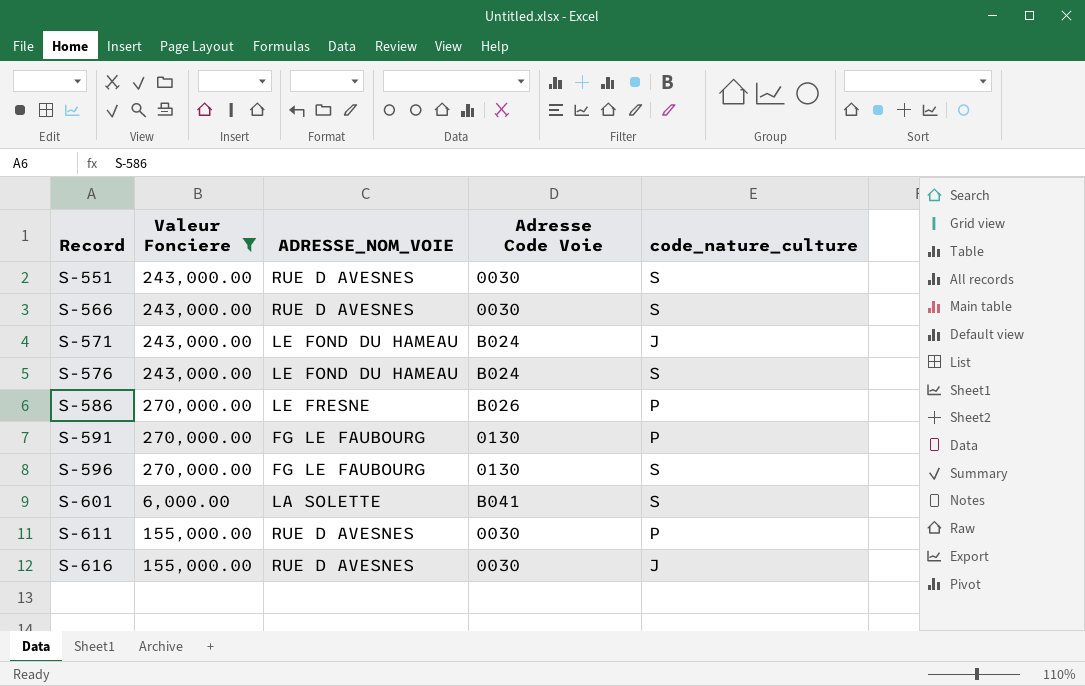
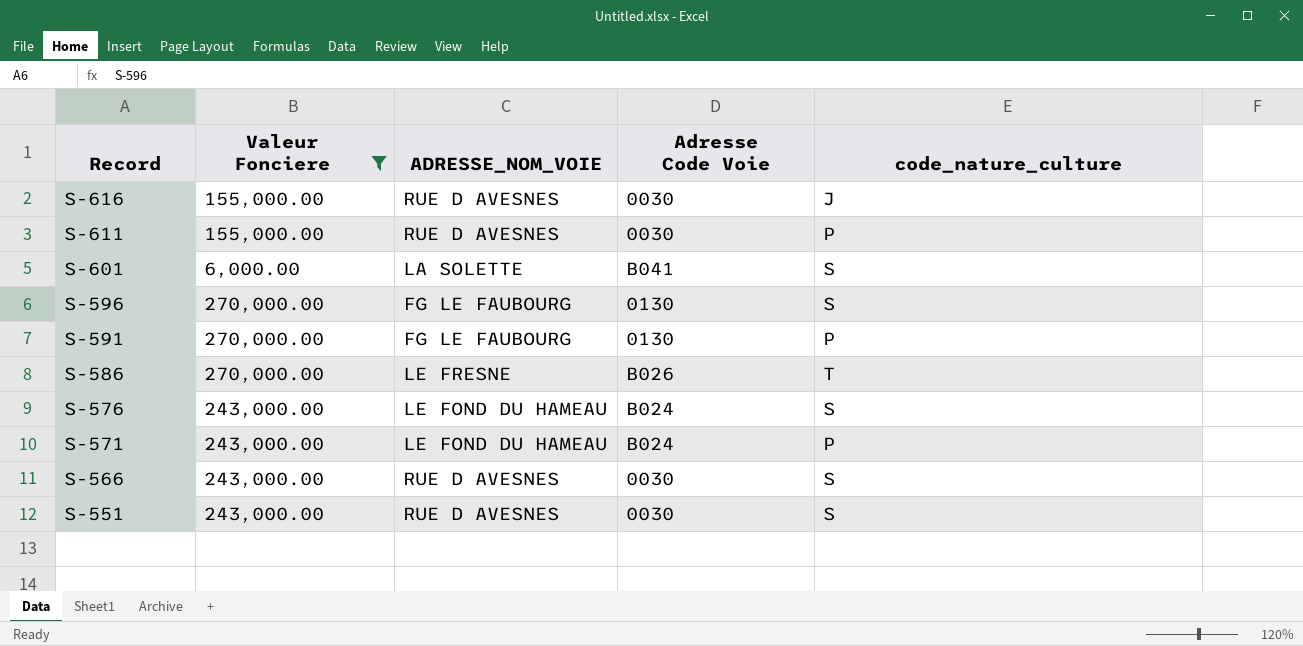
row order: Record ascending -> Record descending
S-586 | code_nature_culture: P -> T
S-571 | code_nature_culture: J -> P

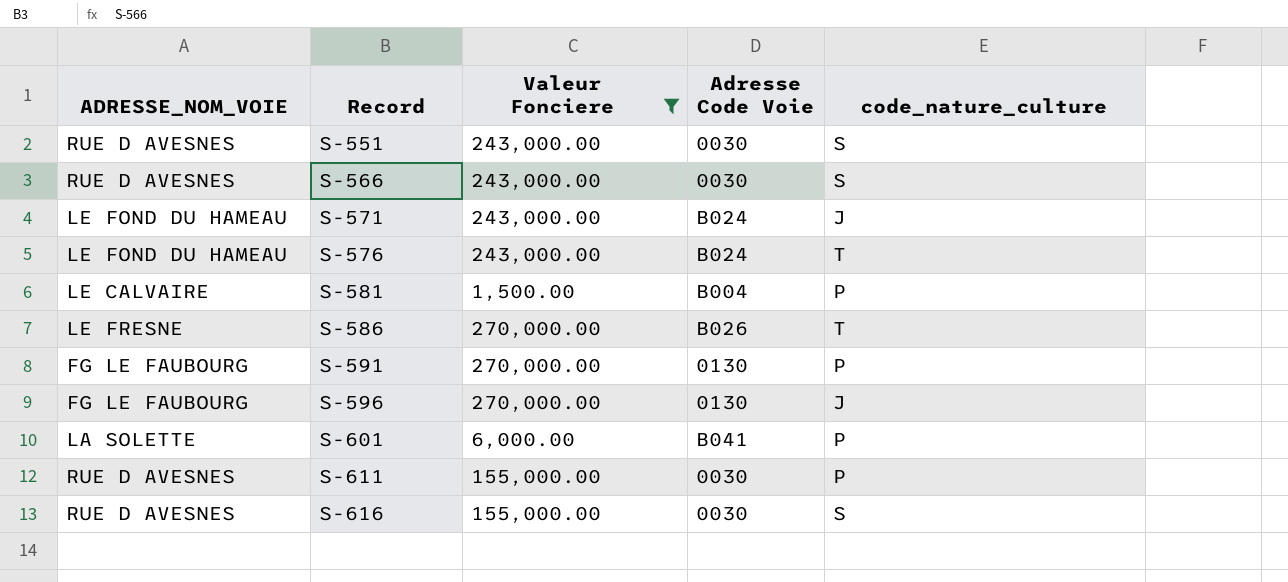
row order: Record descending -> Record ascending
column ADRESSE_NOM_VOIE | position: 3 -> 1
S-571 | code_nature_culture: P -> J
S-576 | code_nature_culture: S -> T
row S-581: none -> LE CALVAIRE | 1,500.00 | B004 | P
S-596 | code_nature_culture: S -> J
S-601 | code_nature_culture: S -> P
S-616 | code_nature_culture: J -> S

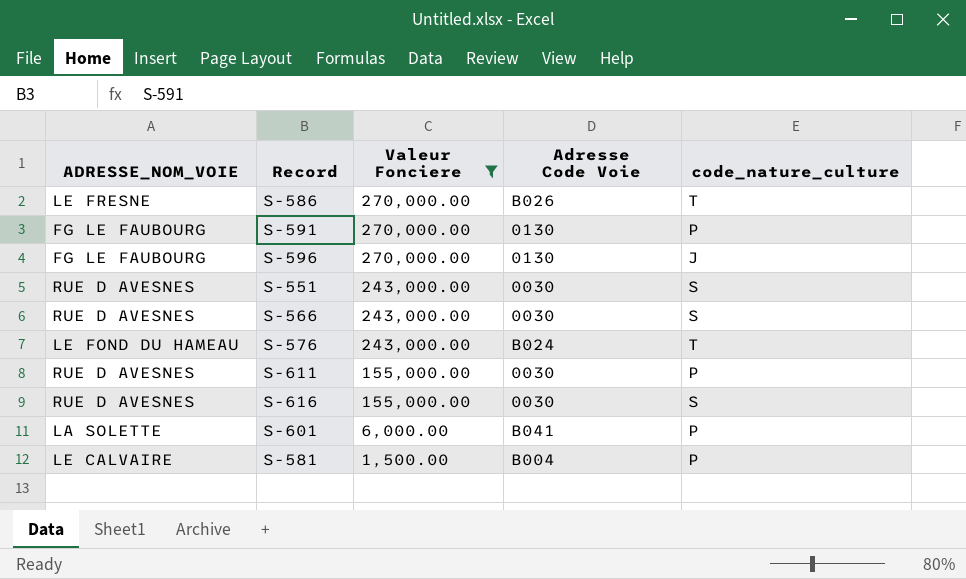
row order: Record ascending -> Valeur Fonciere descending
row S-571: LE FOND DU HAMEAU | 243,000.00 | B024 | J -> none

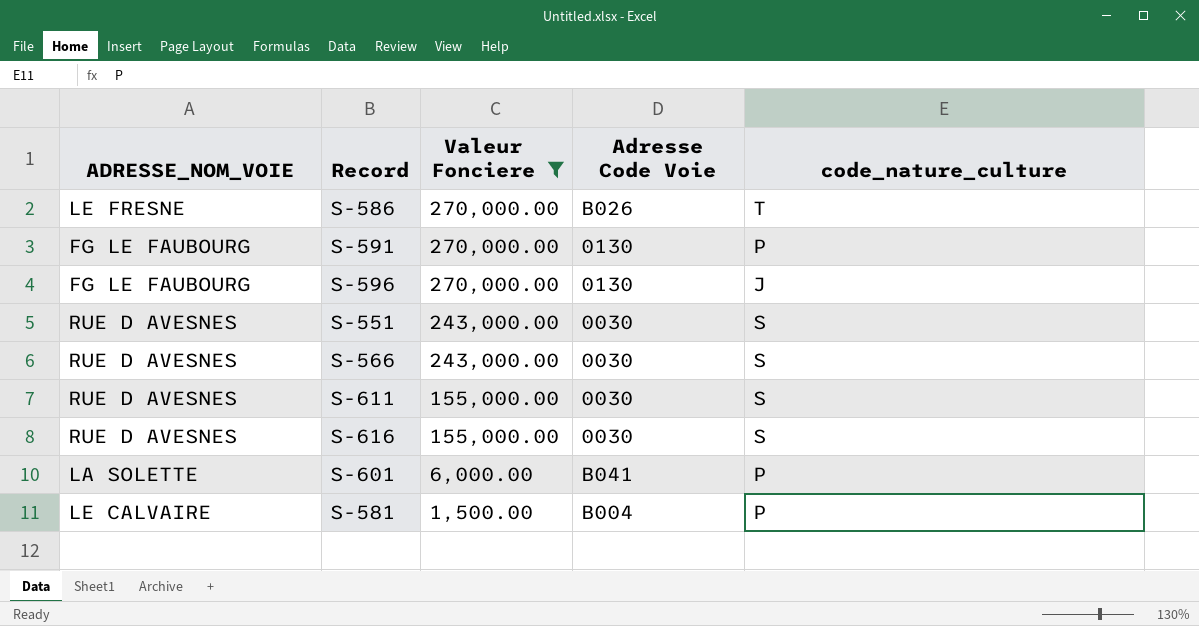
row S-576: LE FOND DU HAMEAU | 243,000.00 | B024 | T -> none
S-611 | code_nature_culture: P -> S

